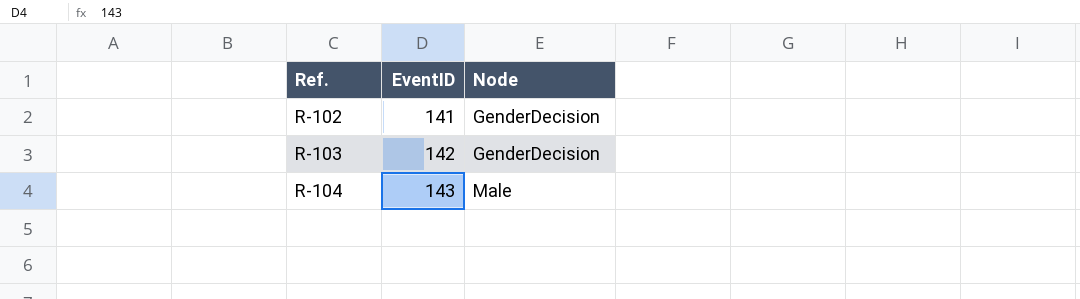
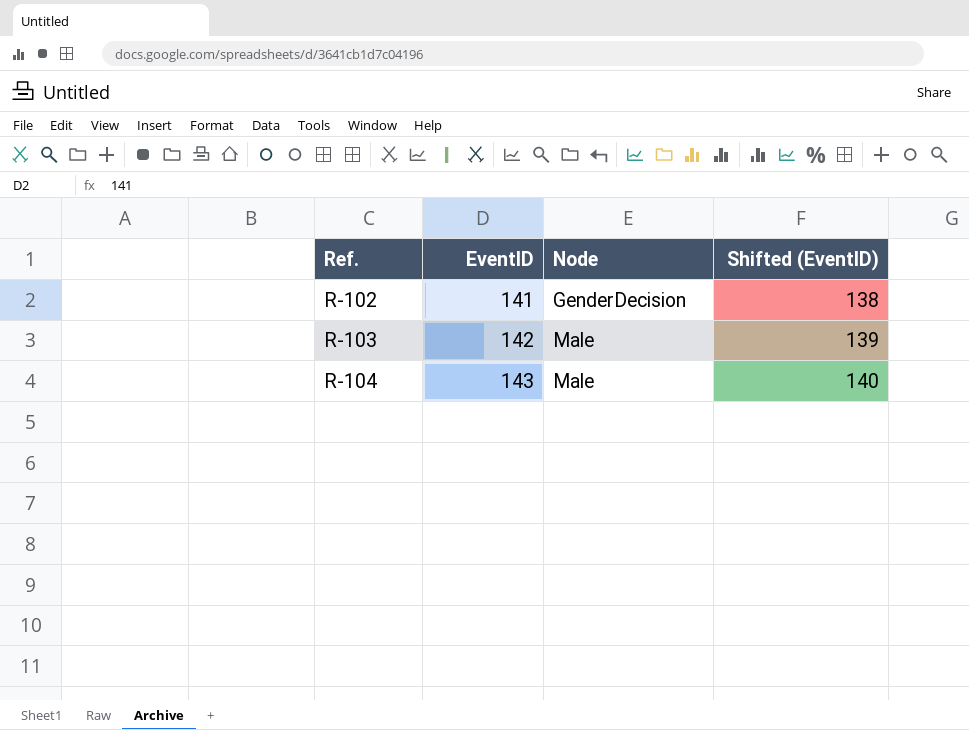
column Shifted (EventID) | formula: none -> [EventID] - 3
R-103 | Node: GenderDecision -> Male

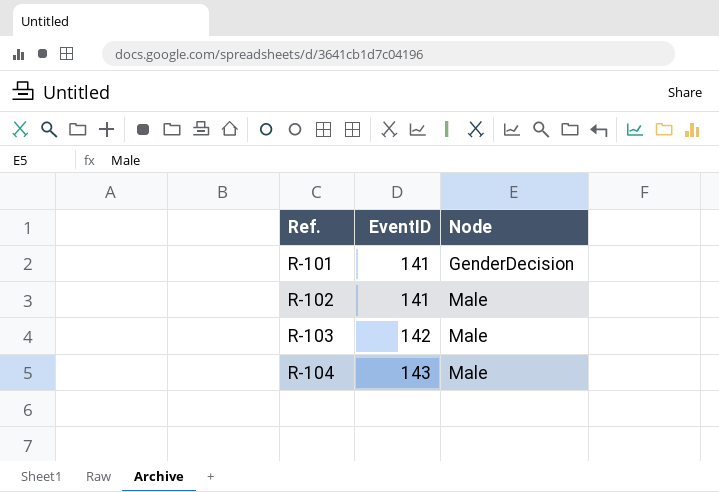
column Shifted (EventID) | formula: [EventID] - 3 -> none
row R-101: none -> 141 | GenderDecision
R-102 | Node: GenderDecision -> Male

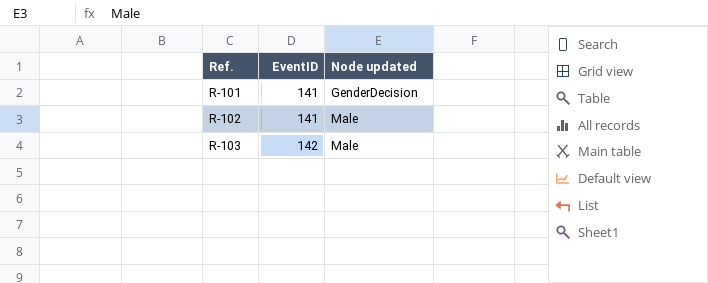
column name: Node -> Node updated
row R-104: 143 | Male -> none

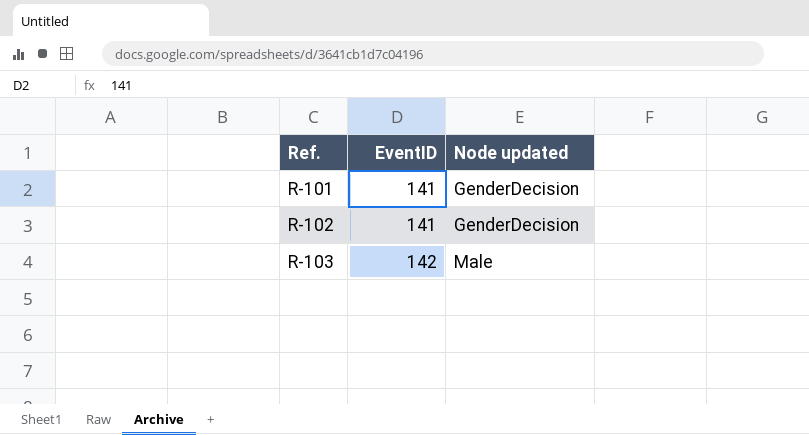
R-102 | Node updated: Male -> GenderDecision

